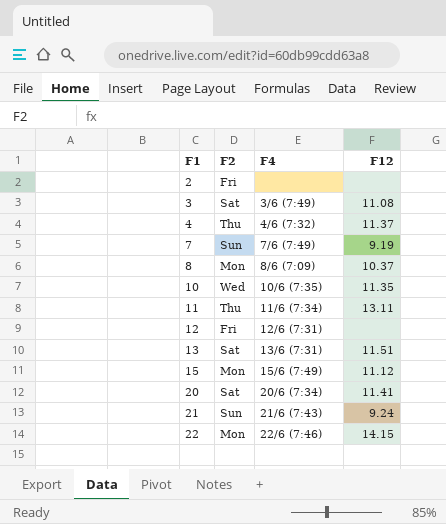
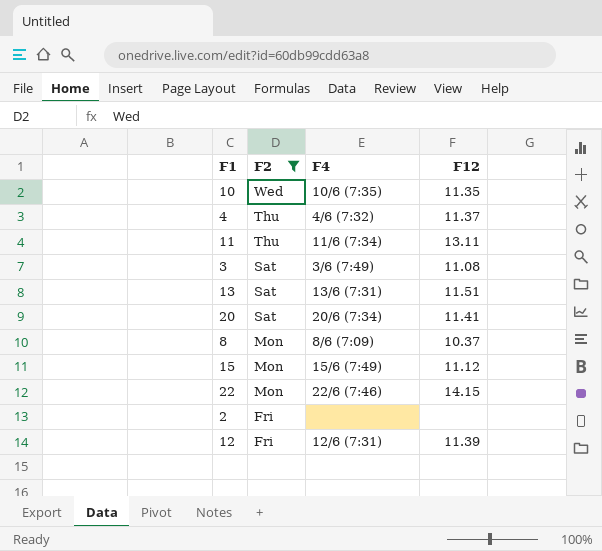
filter: none -> F2 != Sun
row order: F1 ascending -> F2 descending
12 | F12: none -> 11.39

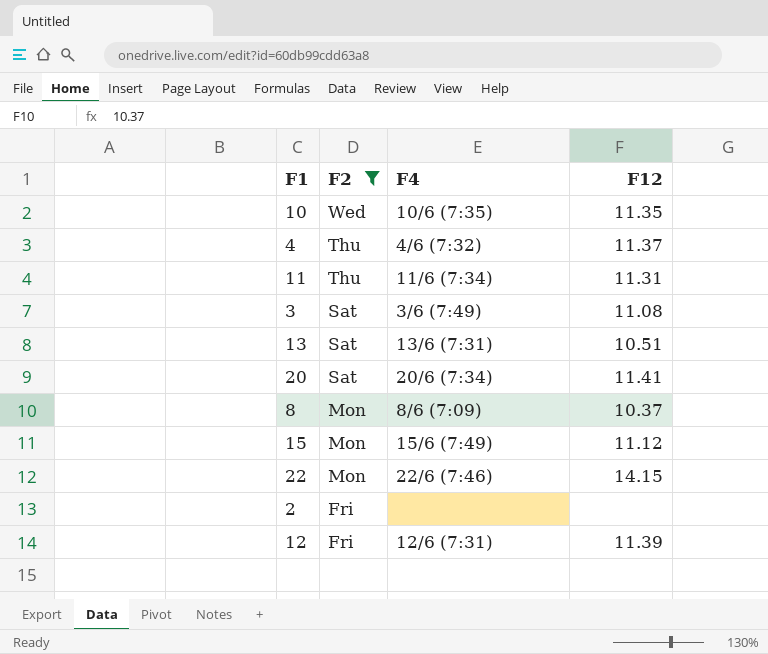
11 | F12: 13.11 -> 11.31
13 | F12: 11.51 -> 10.51

